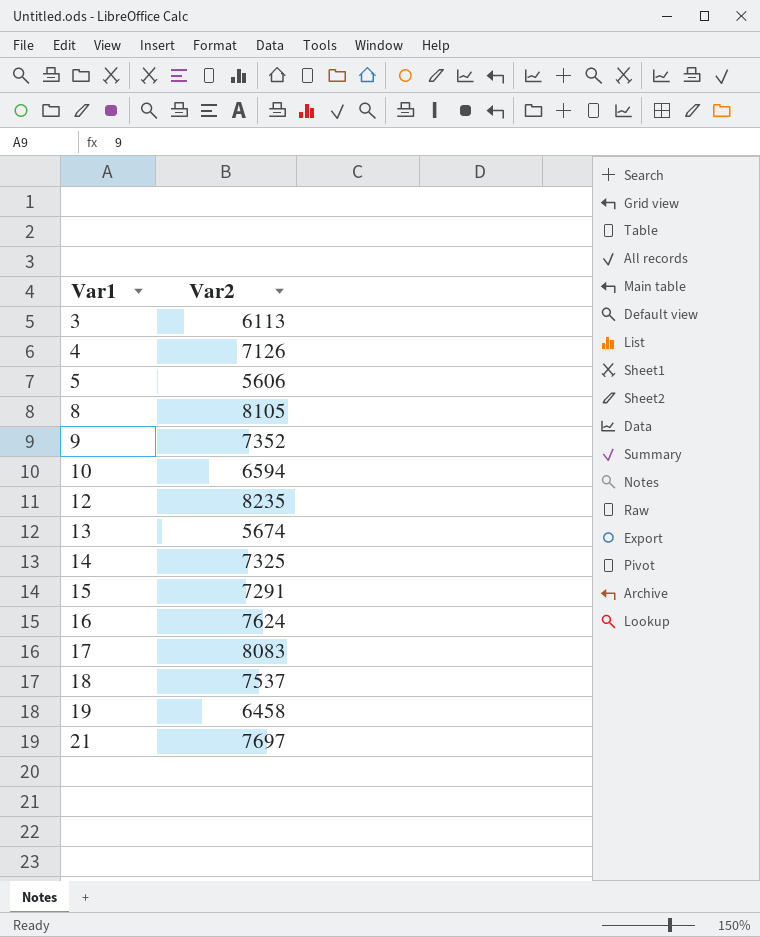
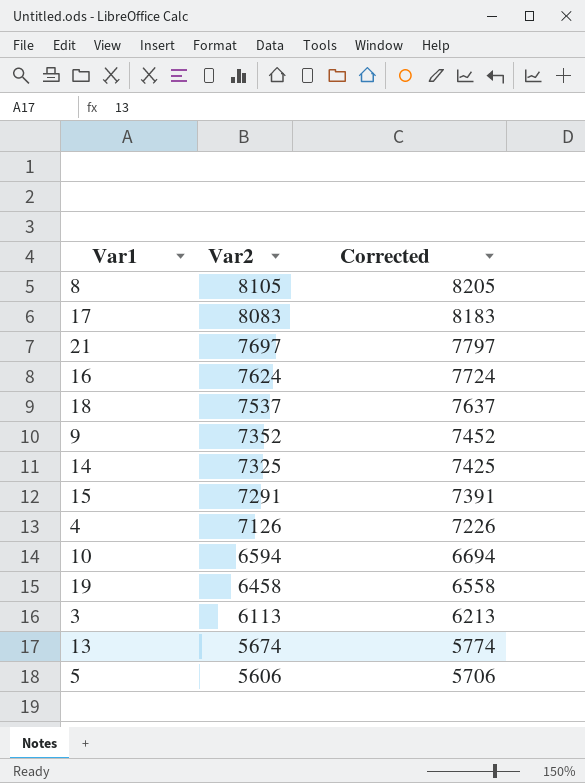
row order: Var1 ascending -> Var2 descending
column Corrected | formula: none -> [Var2] + 100
row 12: 8235 -> none

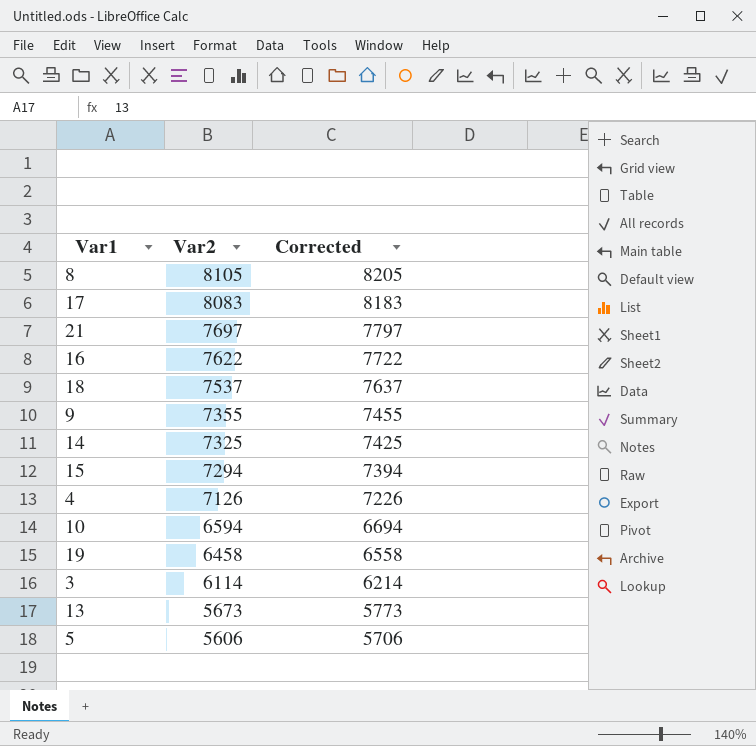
16 | Var2: 7624 -> 7622
16 | Corrected: 7724 -> 7722
9 | Var2: 7352 -> 7355
9 | Corrected: 7452 -> 7455
15 | Var2: 7291 -> 7294
15 | Corrected: 7391 -> 7394
3 | Var2: 6113 -> 6114
3 | Corrected: 6213 -> 6214
13 | Var2: 5674 -> 5673
13 | Corrected: 5774 -> 5773

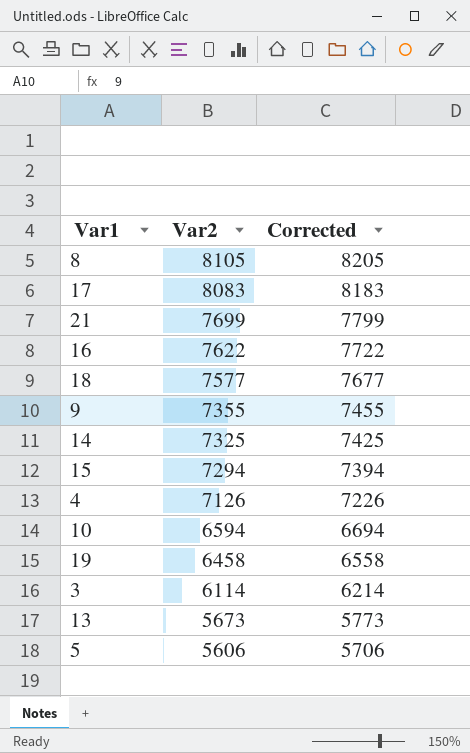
21 | Var2: 7697 -> 7699
21 | Corrected: 7797 -> 7799
18 | Var2: 7537 -> 7577
18 | Corrected: 7637 -> 7677

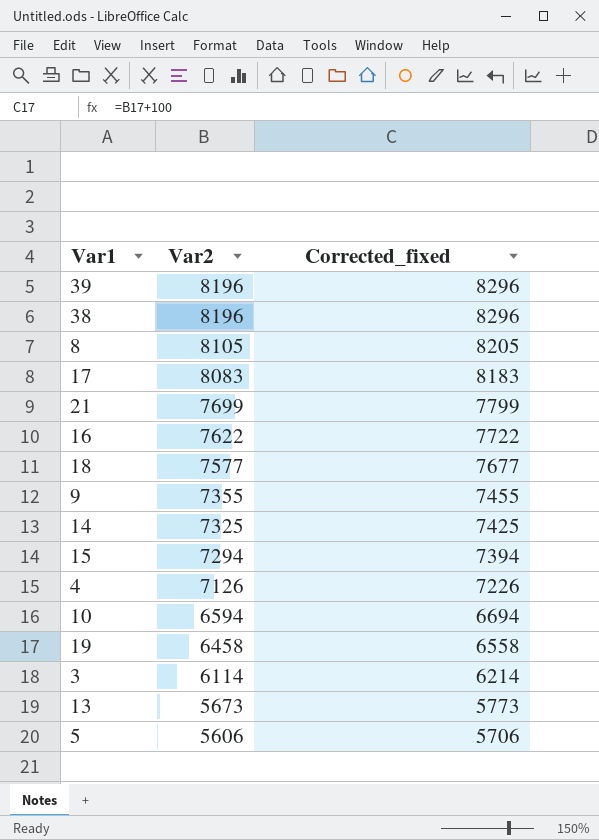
column name: Corrected -> Corrected_fixed
row 39: none -> 8196 | 8296
row 38: none -> 8196 | 8296

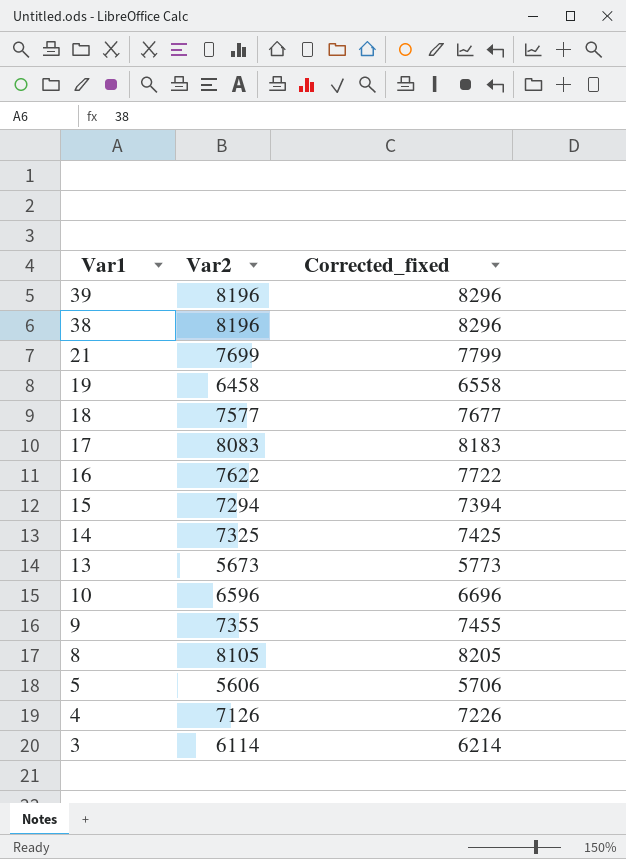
row order: Var2 descending -> Var1 descending
10 | Var2: 6594 -> 6596
10 | Corrected_fixed: 6694 -> 6696

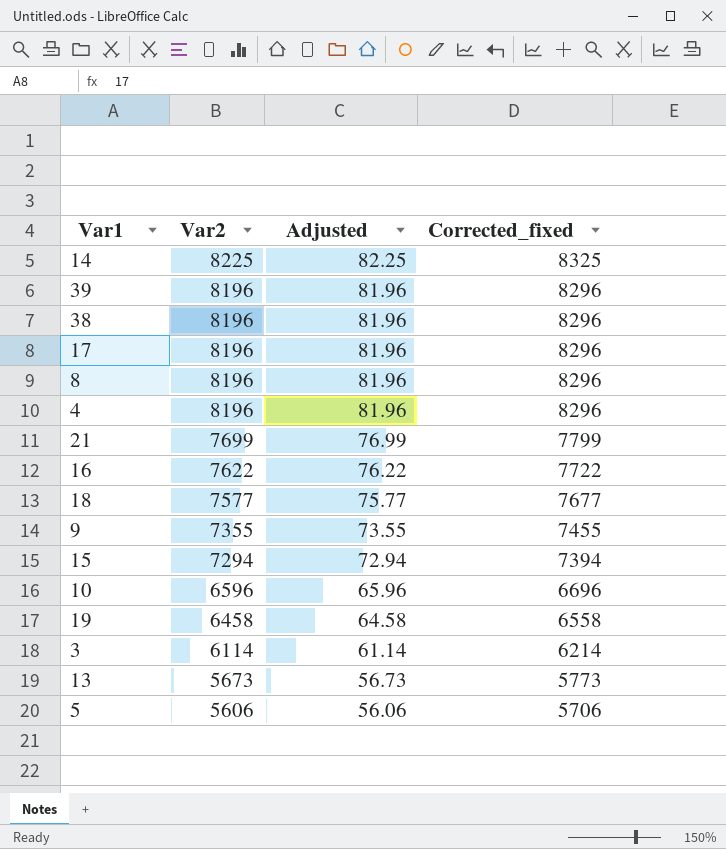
row order: Var1 descending -> Var2 descending
column Adjusted | formula: none -> [Var2] * 0.01
14 | Var2: 7325 -> 8225
14 | Corrected_fixed: 7425 -> 8325
17 | Var2: 8083 -> 8196
17 | Corrected_fixed: 8183 -> 8296
8 | Var2: 8105 -> 8196
8 | Corrected_fixed: 8205 -> 8296
4 | Var2: 7126 -> 8196
4 | Corrected_fixed: 7226 -> 8296

